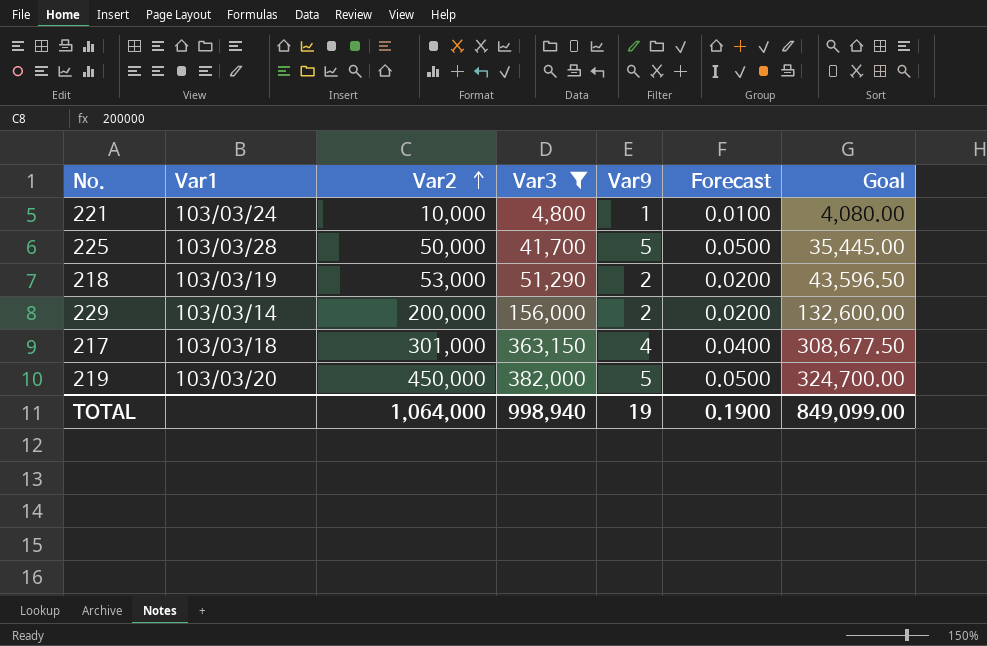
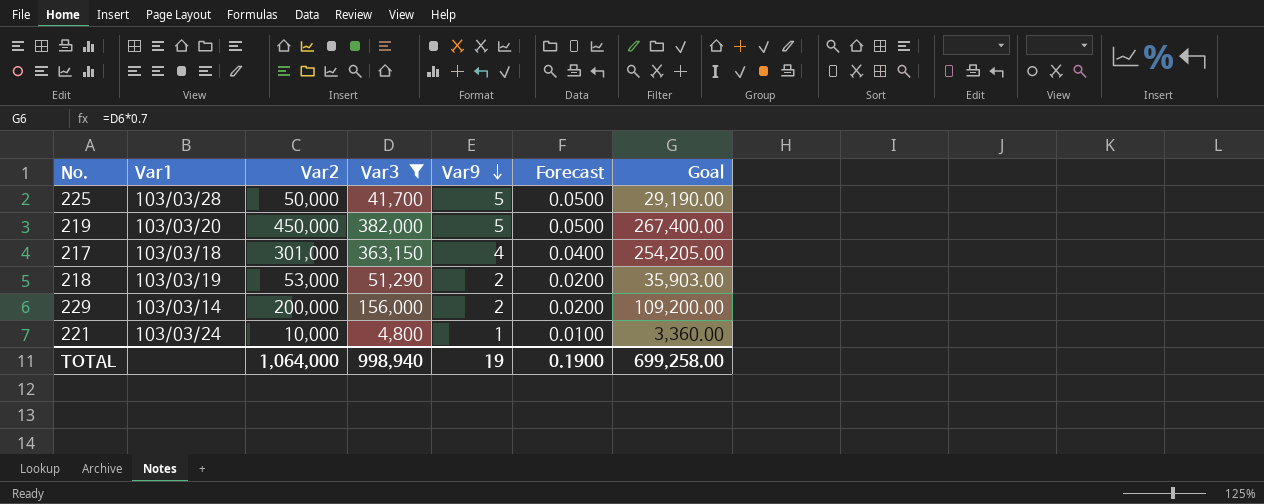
row order: Var2 ascending -> Var9 descending
column Goal | formula: [Var3] * 0.85 -> [Var3] * 0.7
TOTAL | Goal: 849,099.00 -> 699,258.00

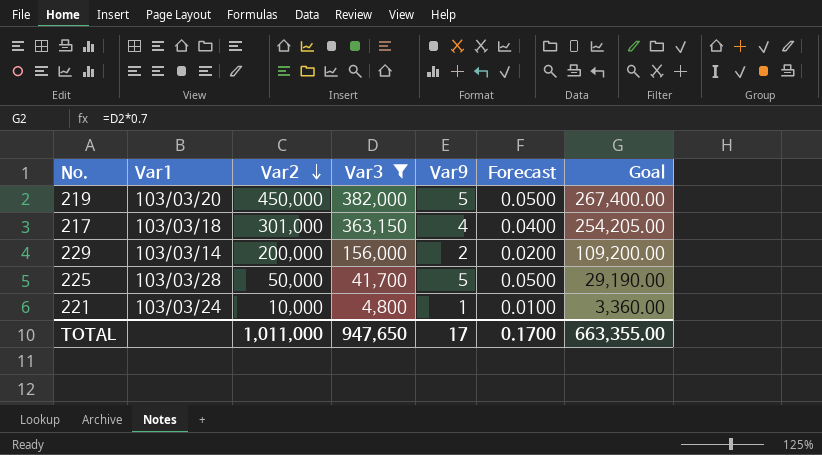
row order: Var9 descending -> Var2 descending
row 218: 103/03/19 | 53,000 | 51,290 | 2 | 0.0200 | 35,903.00 -> none
TOTAL | Var2: 1,064,000 -> 1,011,000
TOTAL | Var3: 998,940 -> 947,650
TOTAL | Var9: 19 -> 17
TOTAL | Forecast: 0.1900 -> 0.1700
TOTAL | Goal: 699,258.00 -> 663,355.00

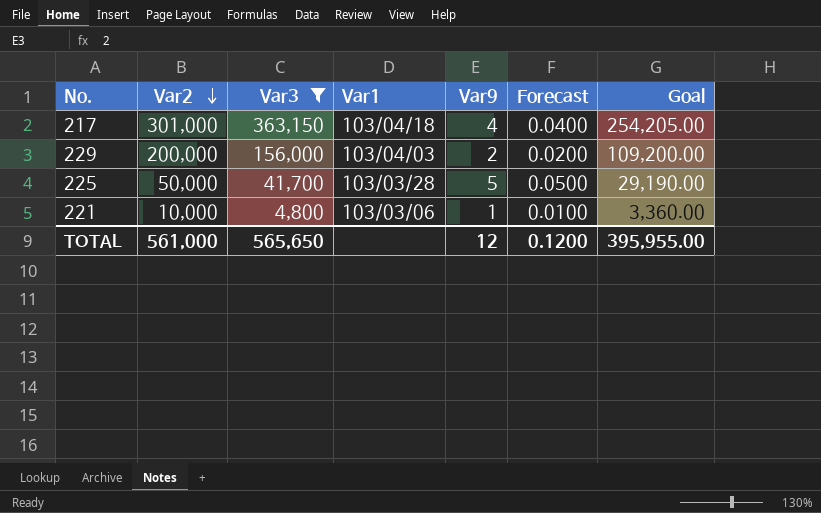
column Var1 | position: 2 -> 4
row 219: 103/03/20 | 450,000 | 382,000 | 5 | 0.0500 | 267,400.00 -> none
217 | Var1: 103/03/18 -> 103/04/18
229 | Var1: 103/03/14 -> 103/04/03
221 | Var1: 103/03/24 -> 103/03/06
TOTAL | Var2: 1,011,000 -> 561,000
TOTAL | Var3: 947,650 -> 565,650
TOTAL | Var9: 17 -> 12
TOTAL | Forecast: 0.1700 -> 0.1200
TOTAL | Goal: 663,355.00 -> 395,955.00

